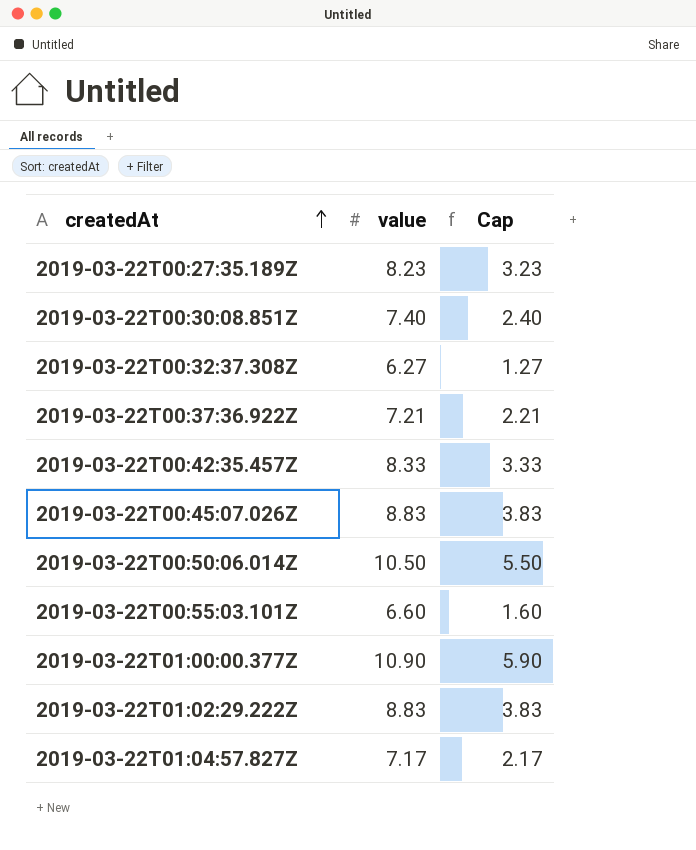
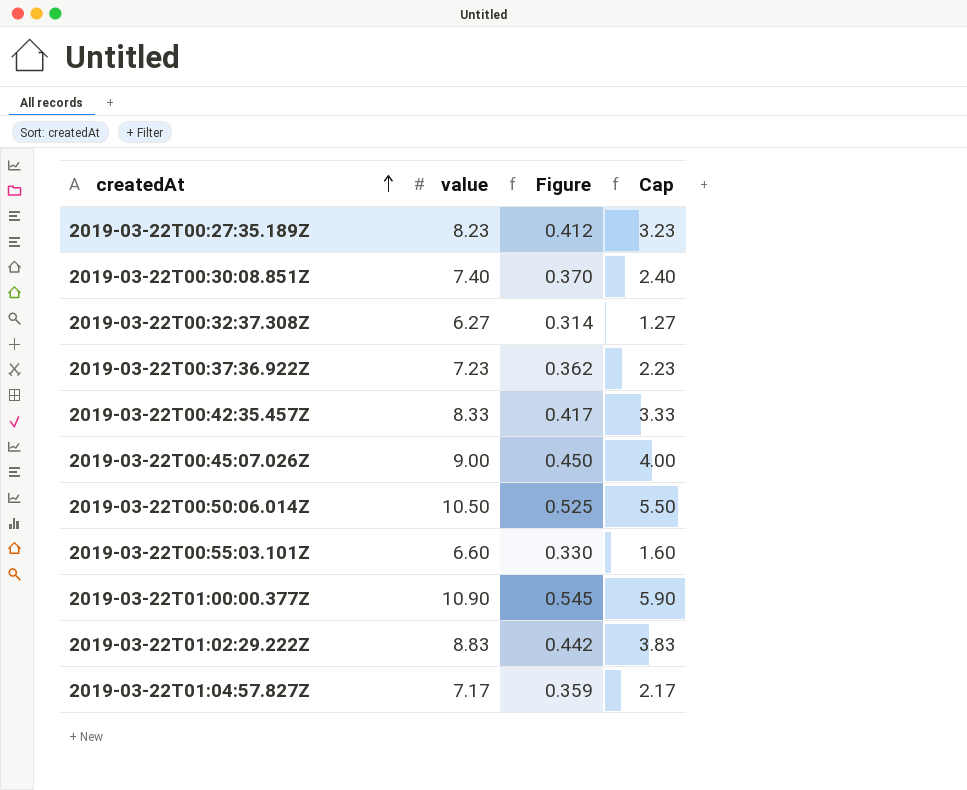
column Figure | formula: none -> [value] * 0.05
2019-03-22T00:37:36.922Z | value: 7.21 -> 7.23
2019-03-22T00:37:36.922Z | Cap: 2.21 -> 2.23
2019-03-22T00:45:07.026Z | value: 8.83 -> 9.00
2019-03-22T00:45:07.026Z | Cap: 3.83 -> 4.00

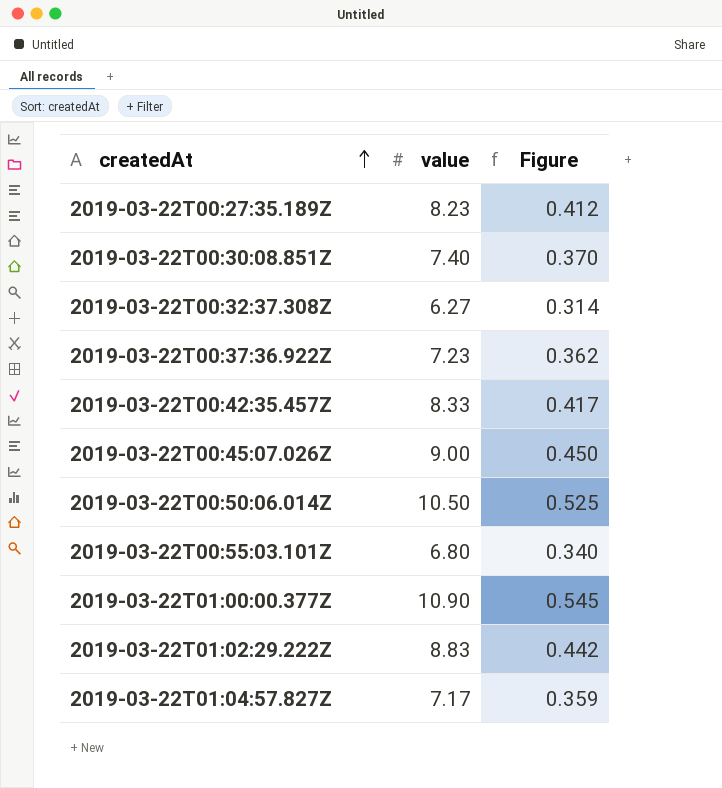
column Cap | formula: [value] - 5 -> none
2019-03-22T00:55:03.101Z | value: 6.60 -> 6.80
2019-03-22T00:55:03.101Z | Figure: 0.330 -> 0.340

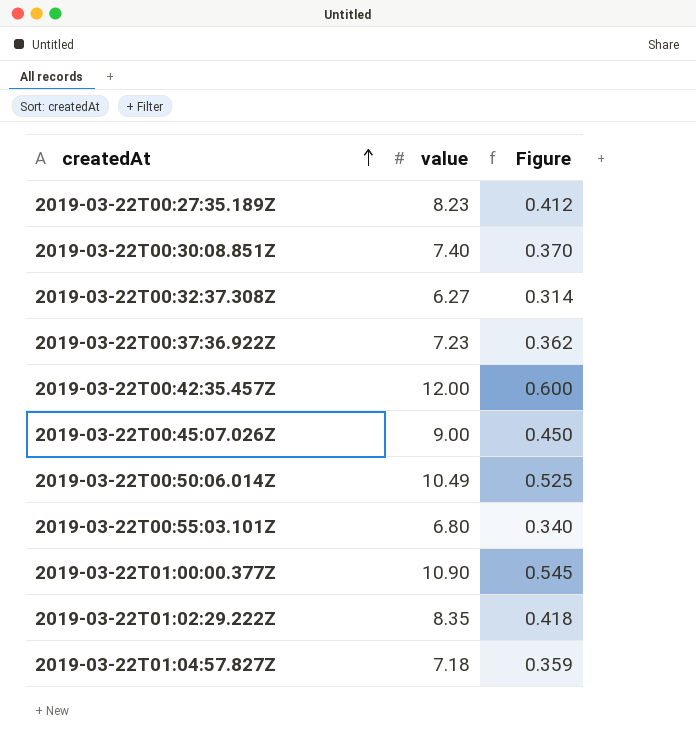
2019-03-22T00:42:35.457Z | value: 8.33 -> 12.00
2019-03-22T00:42:35.457Z | Figure: 0.417 -> 0.600
2019-03-22T00:50:06.014Z | value: 10.50 -> 10.49
2019-03-22T01:02:29.222Z | value: 8.83 -> 8.35
2019-03-22T01:02:29.222Z | Figure: 0.442 -> 0.418
2019-03-22T01:04:57.827Z | value: 7.17 -> 7.18

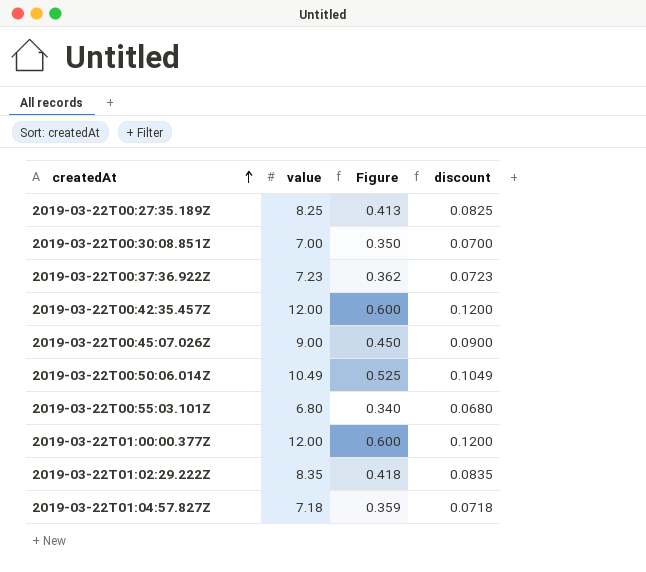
column discount | formula: none -> [value] * 0.01
row 2019-03-22T00:32:37.308Z: 6.27 | 0.314 -> none
2019-03-22T00:27:35.189Z | value: 8.23 -> 8.25
2019-03-22T00:27:35.189Z | Figure: 0.412 -> 0.413
2019-03-22T00:30:08.851Z | value: 7.40 -> 7.00
2019-03-22T00:30:08.851Z | Figure: 0.370 -> 0.350
2019-03-22T01:00:00.377Z | value: 10.90 -> 12.00
2019-03-22T01:00:00.377Z | Figure: 0.545 -> 0.600

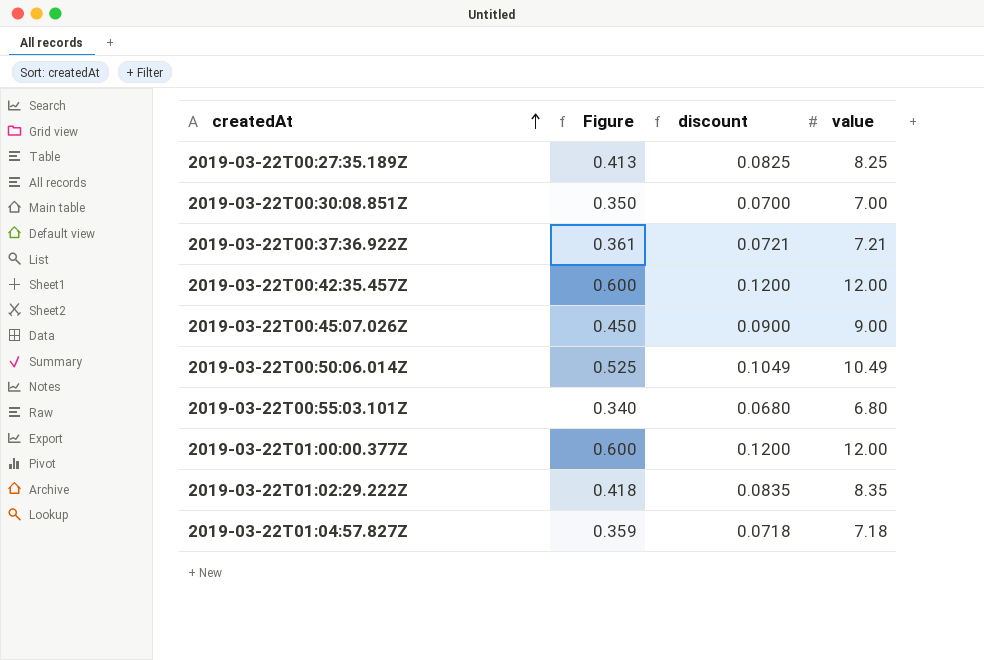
column value | position: 2 -> 4
2019-03-22T00:37:36.922Z | Figure: 0.362 -> 0.361
2019-03-22T00:37:36.922Z | discount: 0.0723 -> 0.0721
2019-03-22T00:37:36.922Z | value: 7.23 -> 7.21

